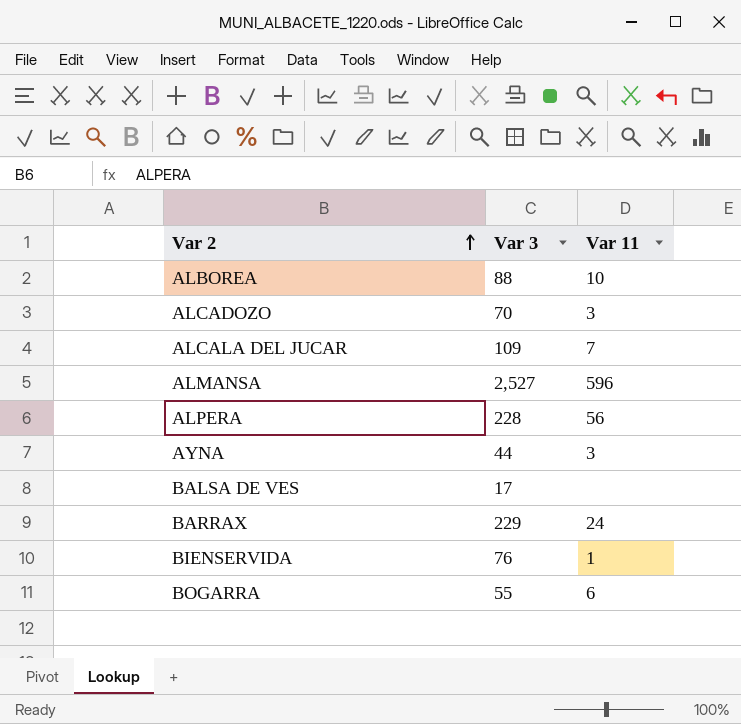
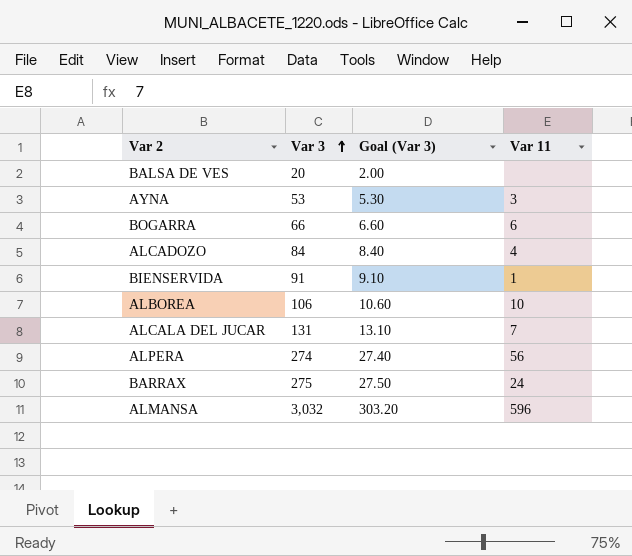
row order: Var 2 ascending -> Var 3 ascending
column Goal (Var 3) | formula: none -> [Var 3] * 0.1
BALSA DE VES | Var 3: 17 -> 20
AYNA | Var 3: 44 -> 53
BOGARRA | Var 3: 55 -> 66
ALCADOZO | Var 3: 70 -> 84
ALCADOZO | Var 11: 3 -> 4
BIENSERVIDA | Var 3: 76 -> 91
ALBOREA | Var 3: 88 -> 106
ALCALA DEL JUCAR | Var 3: 109 -> 131
ALPERA | Var 3: 228 -> 274
BARRAX | Var 3: 229 -> 275
ALMANSA | Var 3: 2,527 -> 3,032

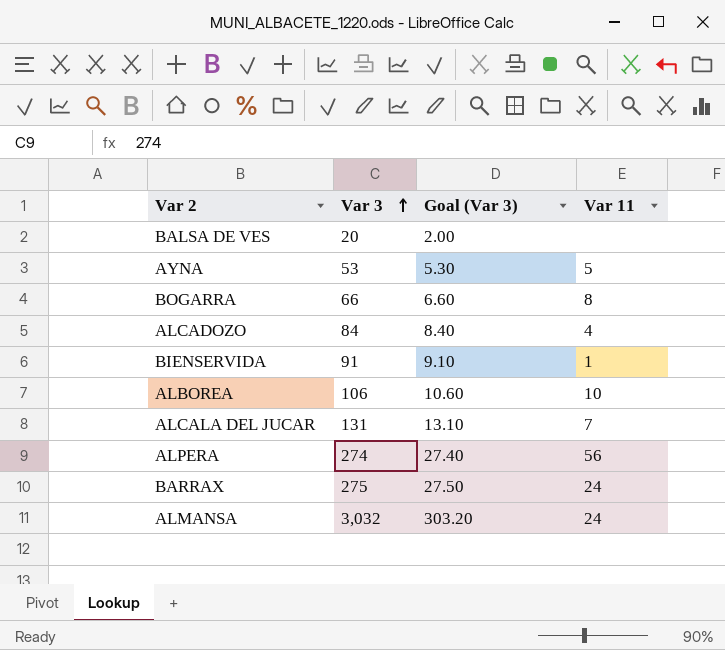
AYNA | Var 11: 3 -> 5
BOGARRA | Var 11: 6 -> 8
ALMANSA | Var 11: 596 -> 24

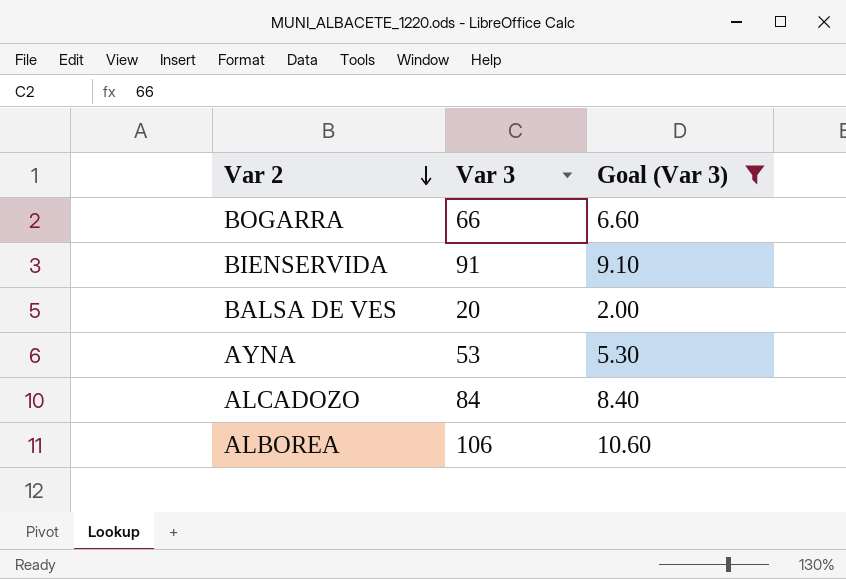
filter: none -> Goal (Var 3) <= 10.60
row order: Var 3 ascending -> Var 2 descending
column Var 11 | position: 4 -> none

